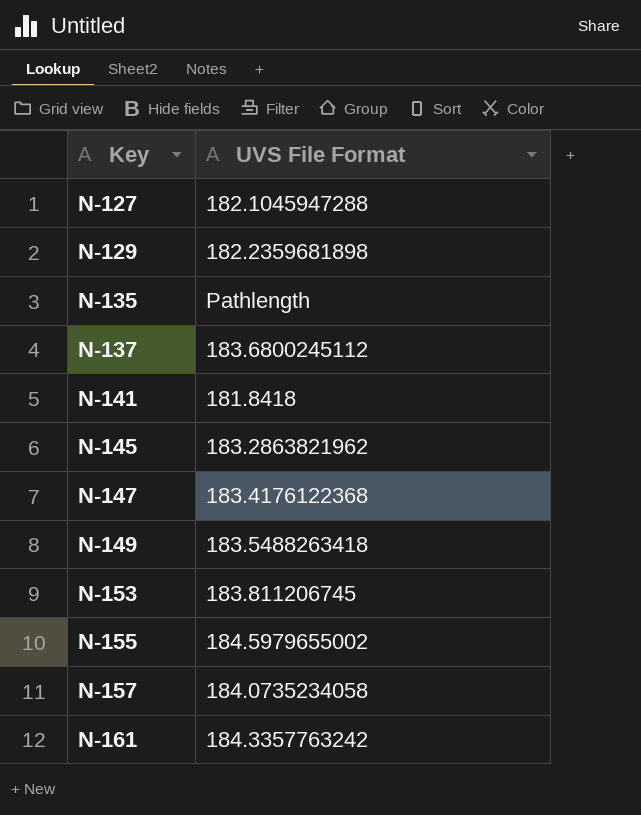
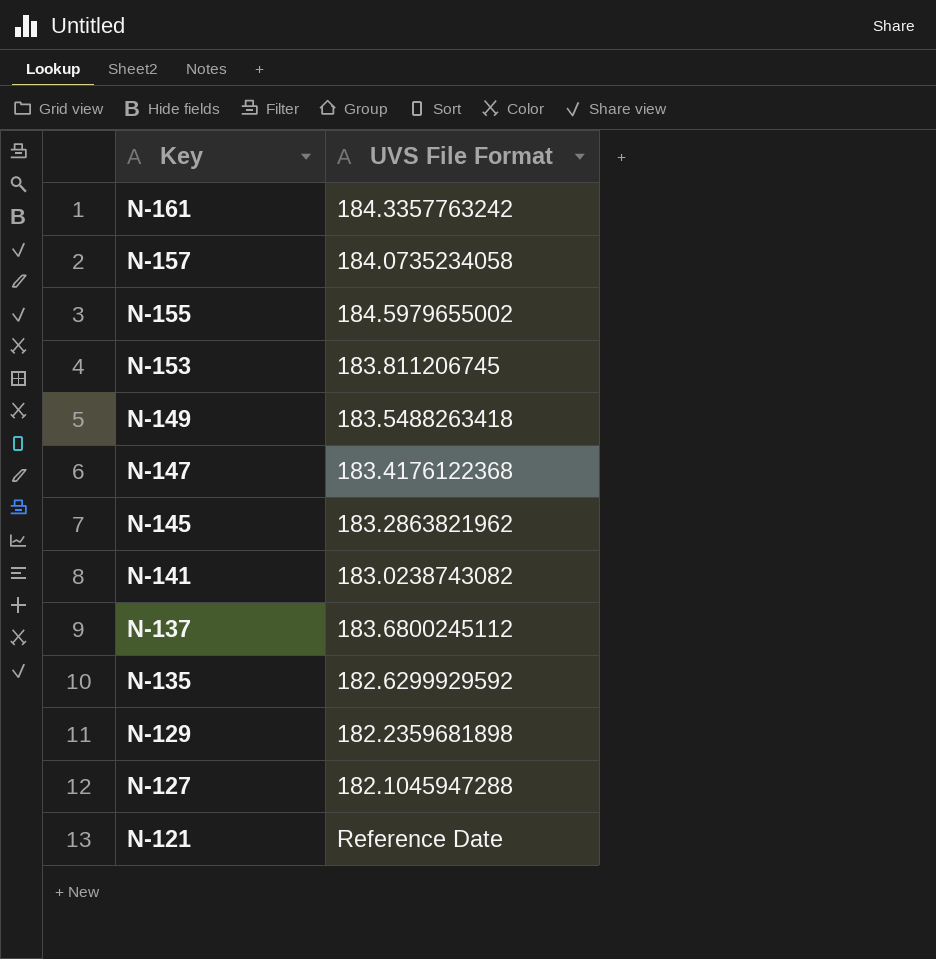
row order: Key ascending -> Key descending
N-141 | UVS File Format: 181.8418 -> 183.0238743082
N-135 | UVS File Format: Pathlength -> 182.6299929592
row N-121: none -> Reference Date

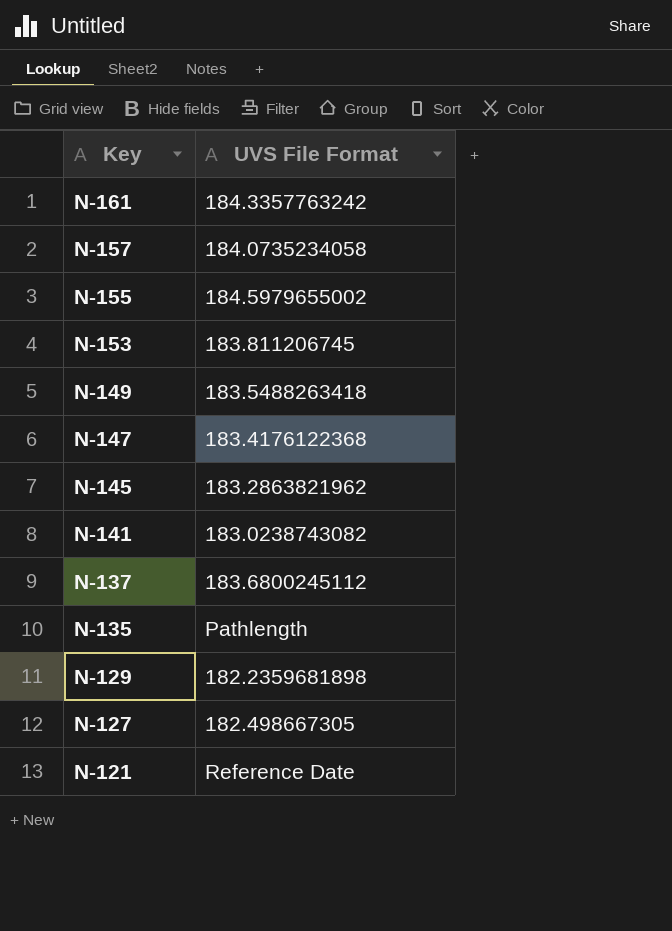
N-135 | UVS File Format: 182.6299929592 -> Pathlength
N-127 | UVS File Format: 182.1045947288 -> 182.498667305

